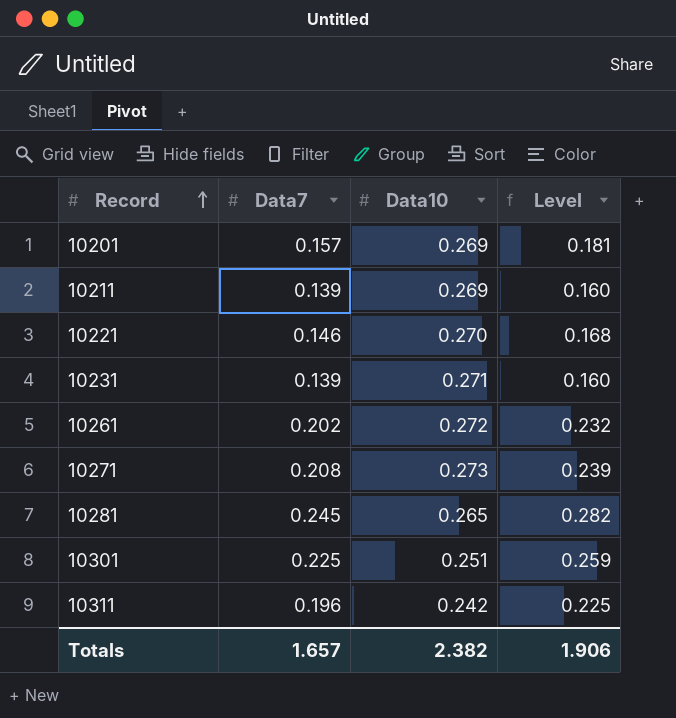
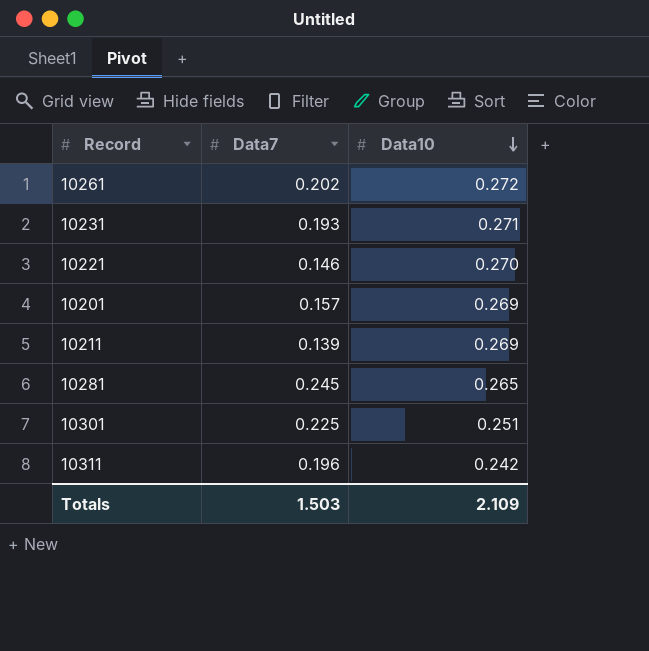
row order: Record ascending -> Data10 descending
column Level | formula: [Data7] * 1.15 -> none
row 10271: 0.208 | 0.273 | 0.239 -> none
10231 | Data7: 0.139 -> 0.193
Totals | Data7: 1.657 -> 1.503
Totals | Data10: 2.382 -> 2.109

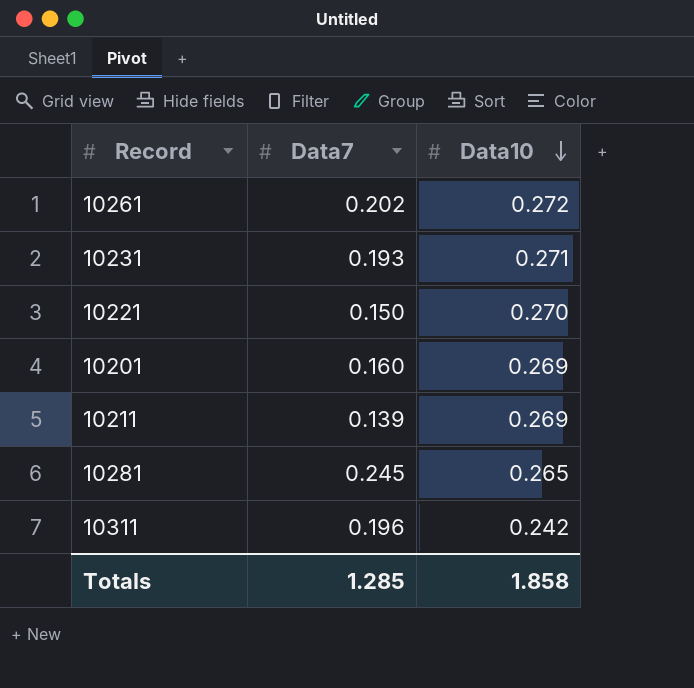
row 10301: 0.225 | 0.251 -> none
10221 | Data7: 0.146 -> 0.150
10201 | Data7: 0.157 -> 0.160
Totals | Data7: 1.503 -> 1.285
Totals | Data10: 2.109 -> 1.858

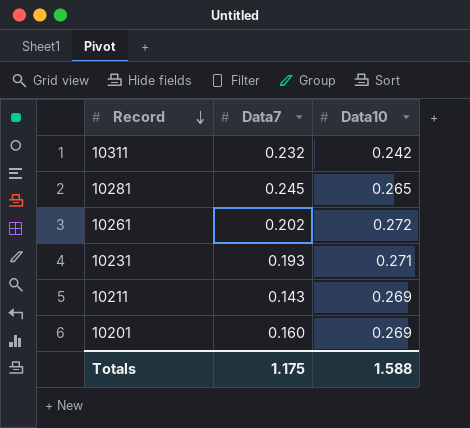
row order: Data10 descending -> Record descending
row 10221: 0.150 | 0.270 -> none
10311 | Data7: 0.196 -> 0.232
10211 | Data7: 0.139 -> 0.143
Totals | Data7: 1.285 -> 1.175
Totals | Data10: 1.858 -> 1.588

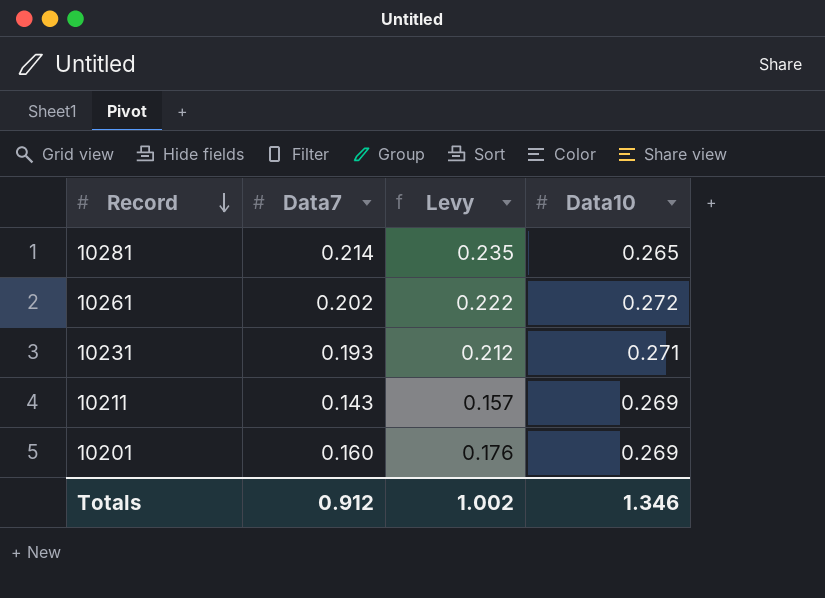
column Levy | formula: none -> [Data7] * 1.1
row 10311: 0.232 | 0.242 -> none
10281 | Data7: 0.245 -> 0.214
Totals | Data7: 1.175 -> 0.912
Totals | Data10: 1.588 -> 1.346

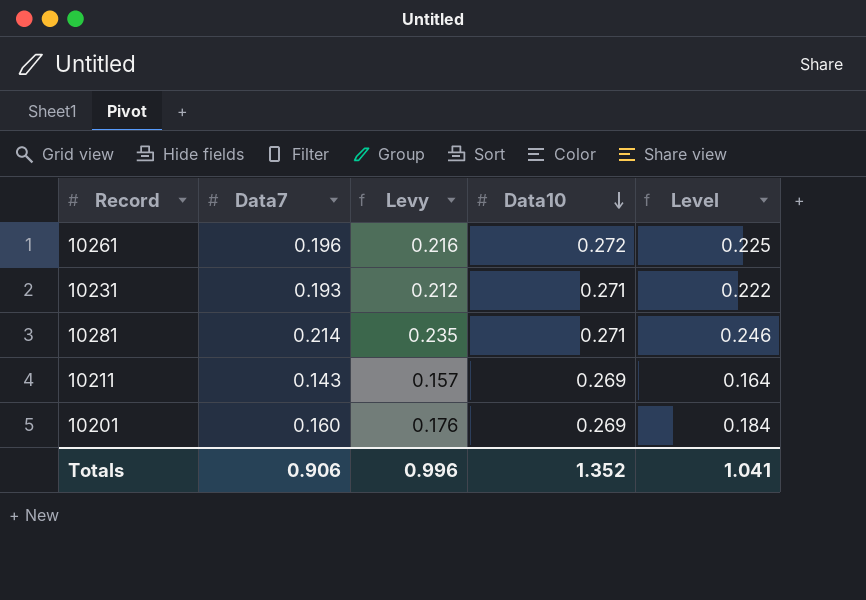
row order: Record descending -> Data10 descending
column Level | formula: none -> [Data7] * 1.15
10261 | Data7: 0.202 -> 0.196
10261 | Levy: 0.222 -> 0.216
10281 | Data10: 0.265 -> 0.271
Totals | Data7: 0.912 -> 0.906
Totals | Levy: 1.002 -> 0.996
Totals | Data10: 1.346 -> 1.352

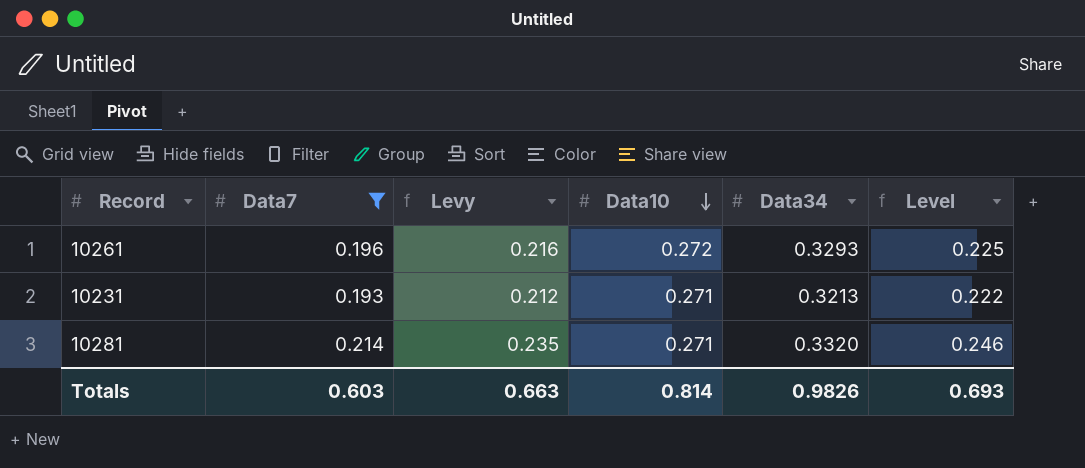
filter: none -> Data7 >= 0.193
column Data34 | position: none -> 5
Totals | Data7: 0.906 -> 0.603
Totals | Levy: 0.996 -> 0.663
Totals | Data10: 1.352 -> 0.814
Totals | Level: 1.041 -> 0.693

